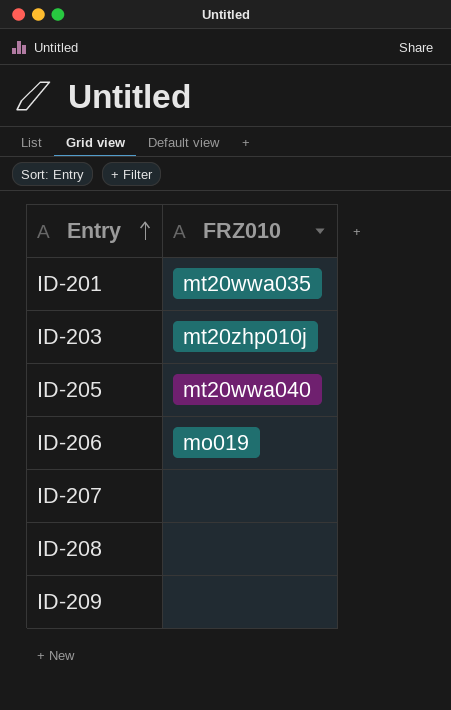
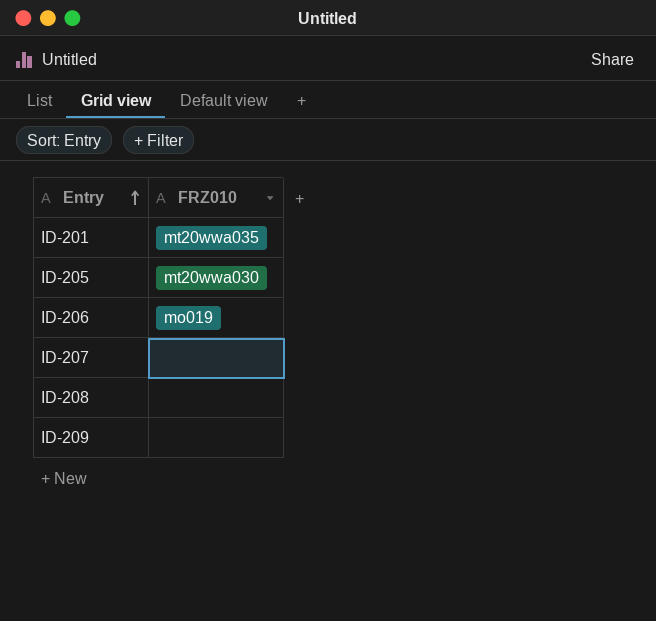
row ID-203: mt20zhp010j -> none
ID-205 | FRZ010: mt20wwa040 -> mt20wwa030

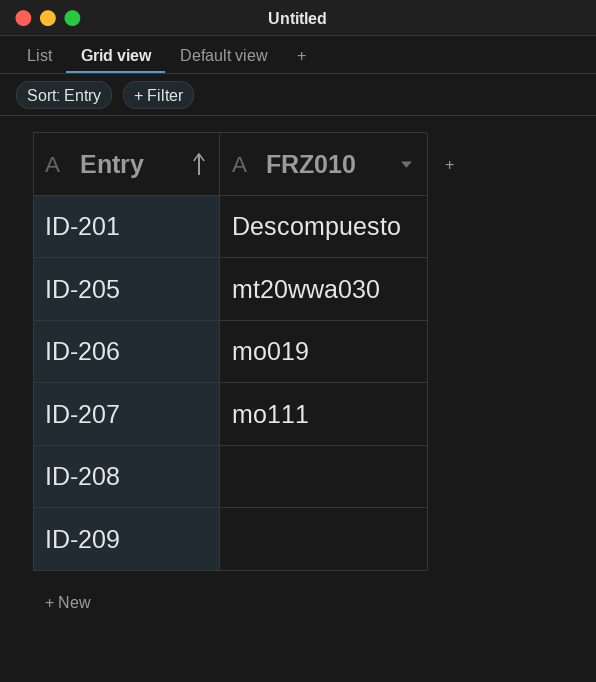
ID-201 | FRZ010: mt20wwa035 -> Descompuesto
ID-207 | FRZ010: none -> mo111

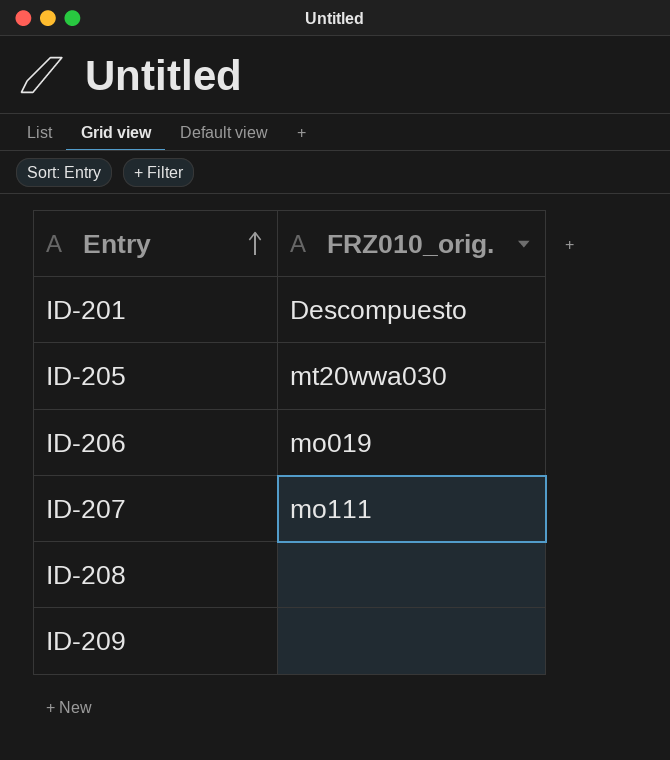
column name: FRZ010 -> FRZ010_orig.

